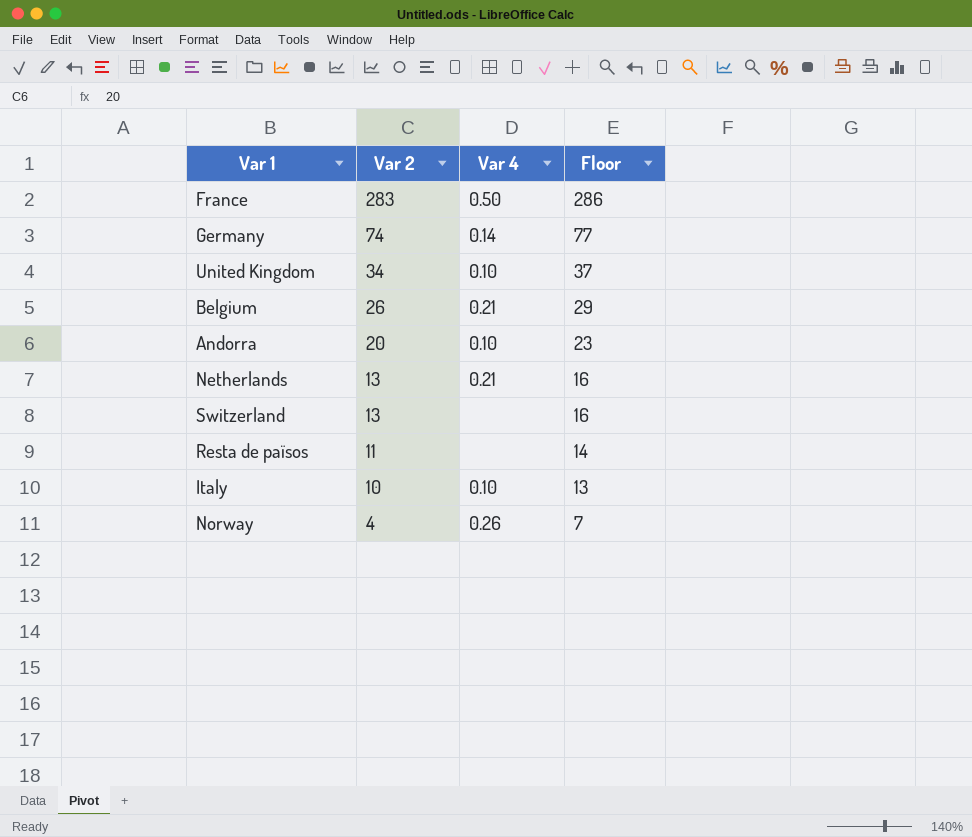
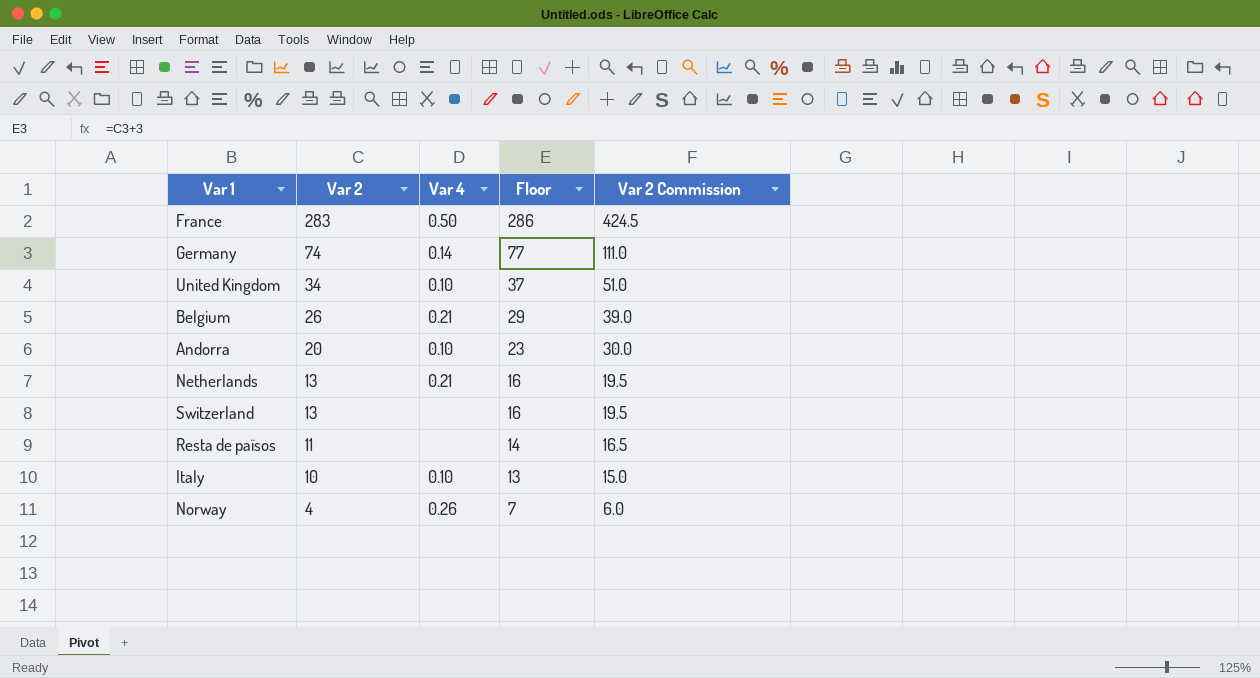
column Var 2 Commission | formula: none -> [Var 2] * 1.5

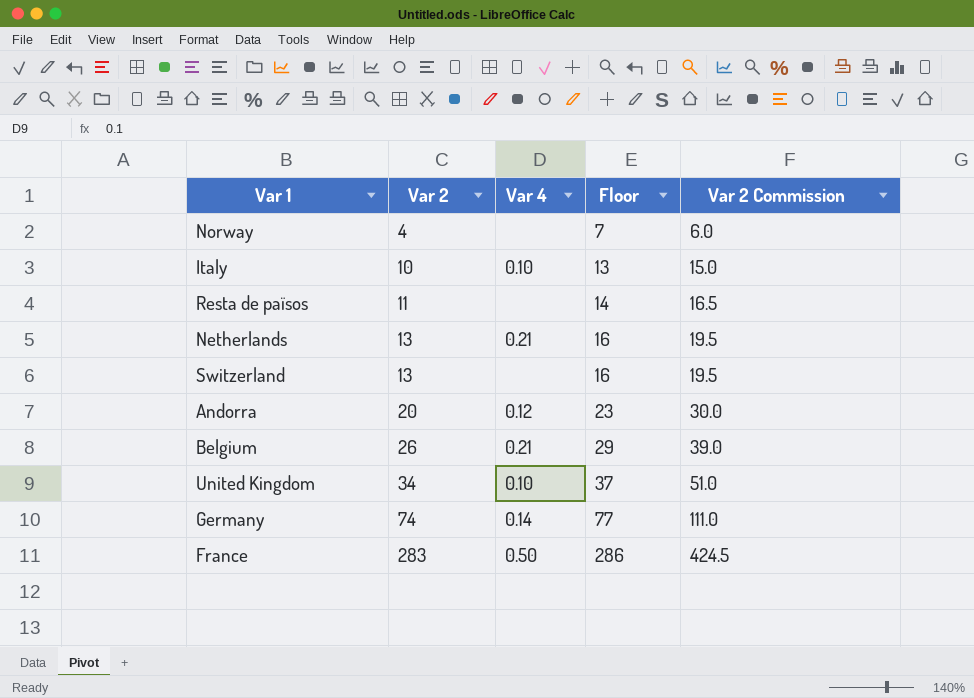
row order: Var 2 descending -> Var 2 ascending
Norway | Var 4: 0.26 -> none
Andorra | Var 4: 0.10 -> 0.12

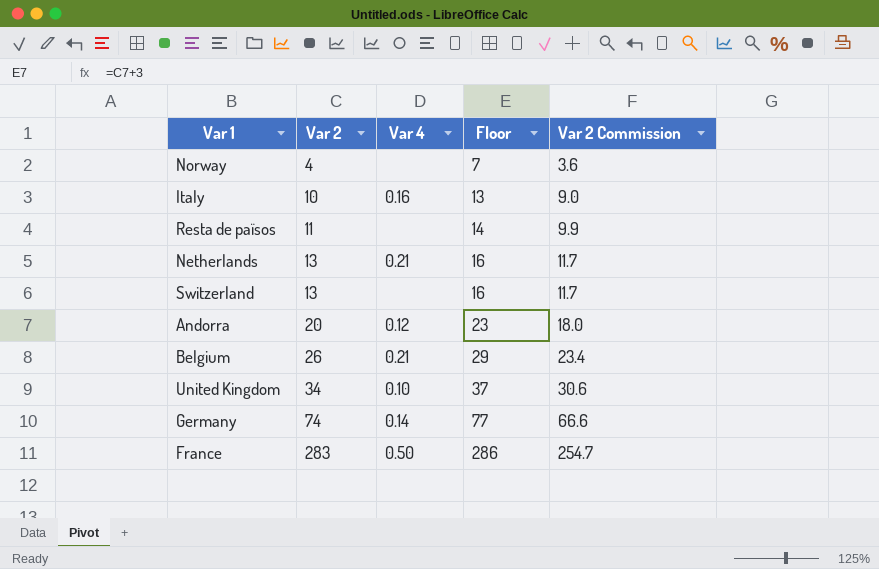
column Var 2 Commission | formula: [Var 2] * 1.5 -> [Var 2] * 0.9
Italy | Var 4: 0.10 -> 0.16

